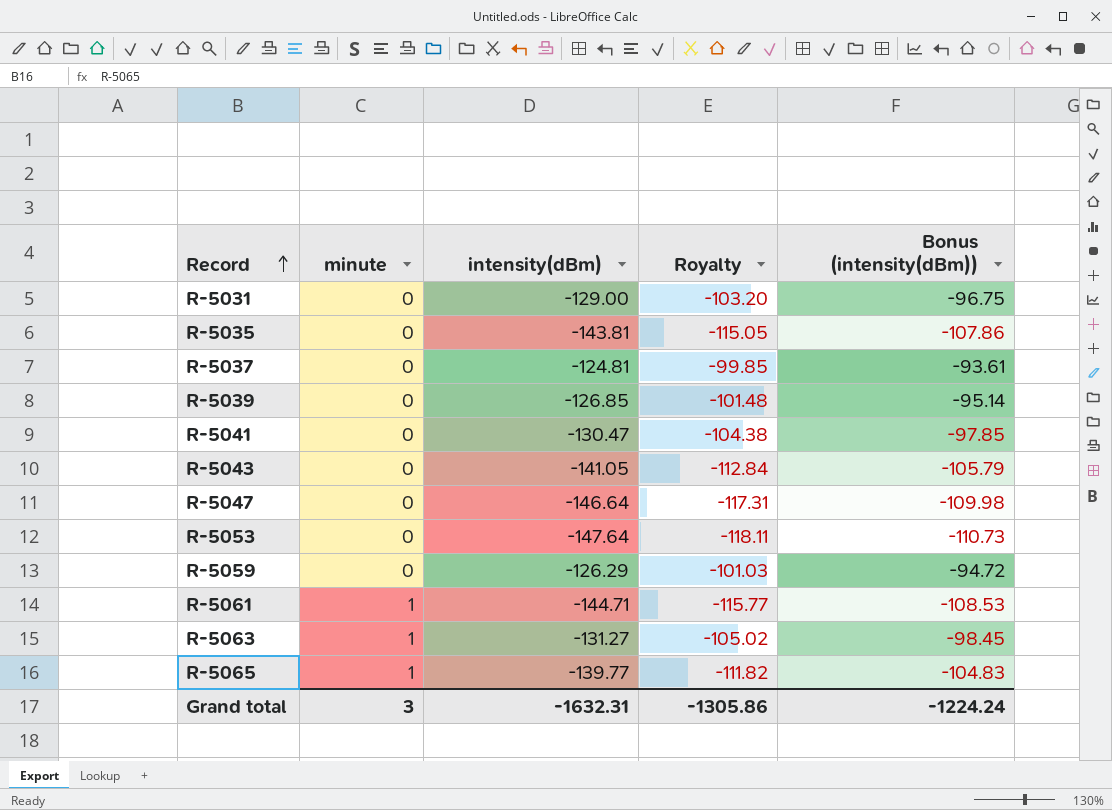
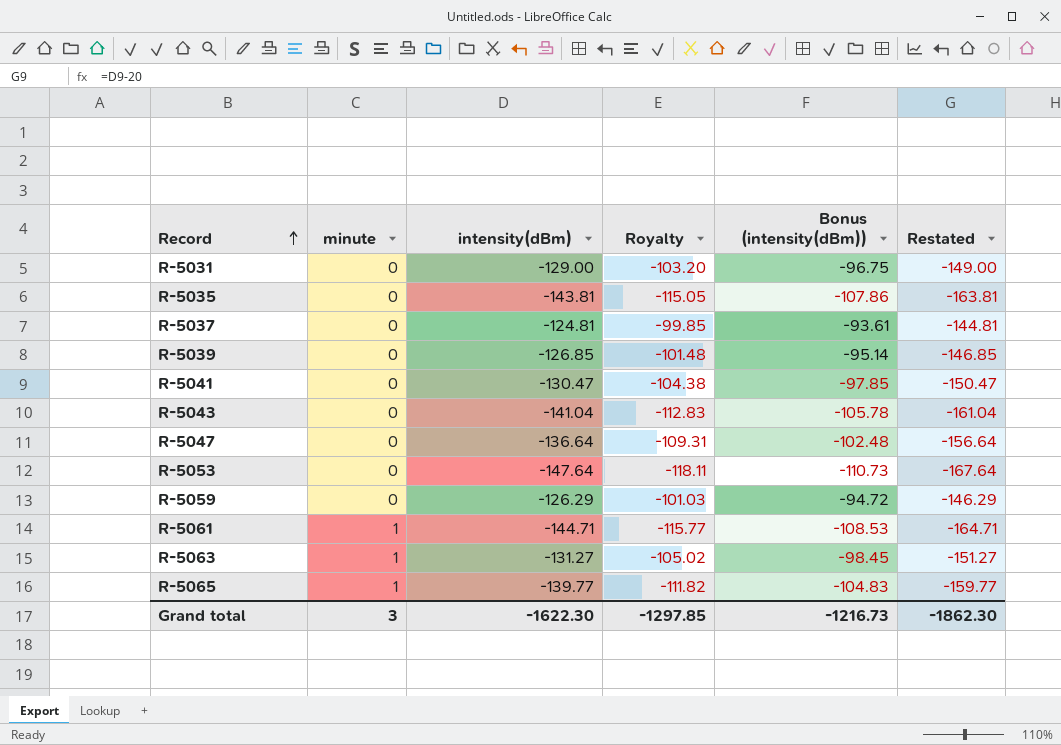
column Restated | formula: none -> [intensity(dBm)] - 20
R-5043 | intensity(dBm): -141.05 -> -141.04
R-5043 | Royalty: -112.84 -> -112.83
R-5043 | Bonus (intensity(dBm)): -105.79 -> -105.78
R-5047 | intensity(dBm): -146.64 -> -136.64
R-5047 | Royalty: -117.31 -> -109.31
R-5047 | Bonus (intensity(dBm)): -109.98 -> -102.48
Grand total | intensity(dBm): -1632.31 -> -1622.30
Grand total | Royalty: -1305.86 -> -1297.85
Grand total | Bonus (intensity(dBm)): -1224.24 -> -1216.73

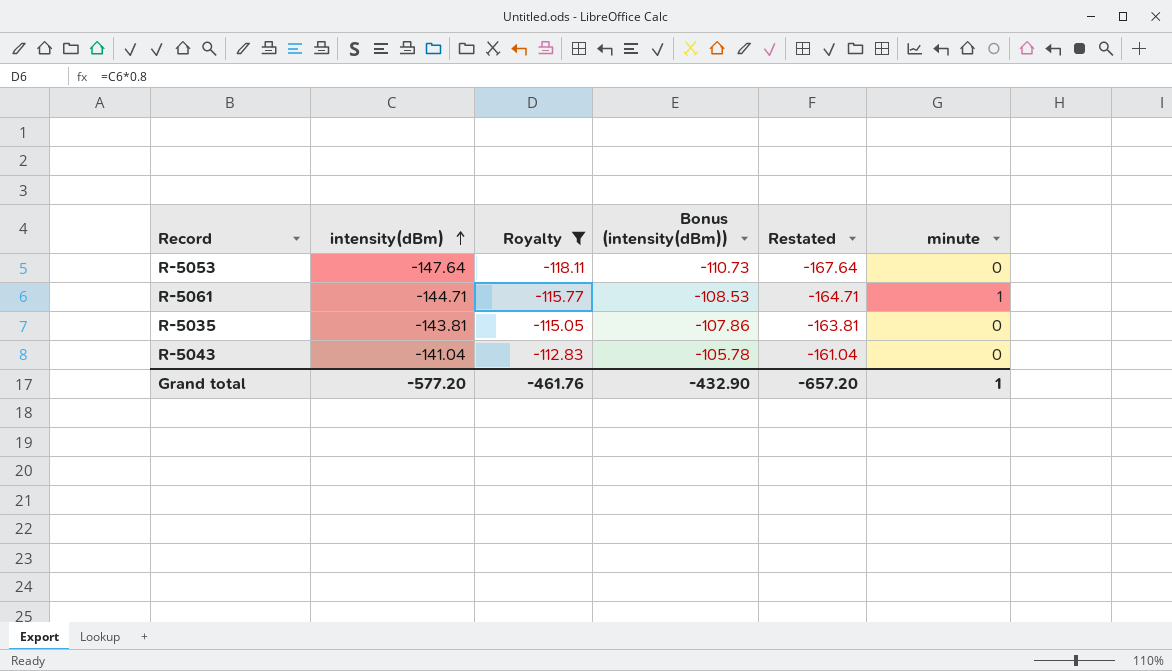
filter: none -> Royalty <= -112.83
row order: Record ascending -> intensity(dBm) ascending
column minute | position: 2 -> 6
Grand total | intensity(dBm): -1622.30 -> -577.20
Grand total | Royalty: -1297.85 -> -461.76
Grand total | Bonus (intensity(dBm)): -1216.73 -> -432.90
Grand total | Restated: -1862.30 -> -657.20
Grand total | minute: 3 -> 1

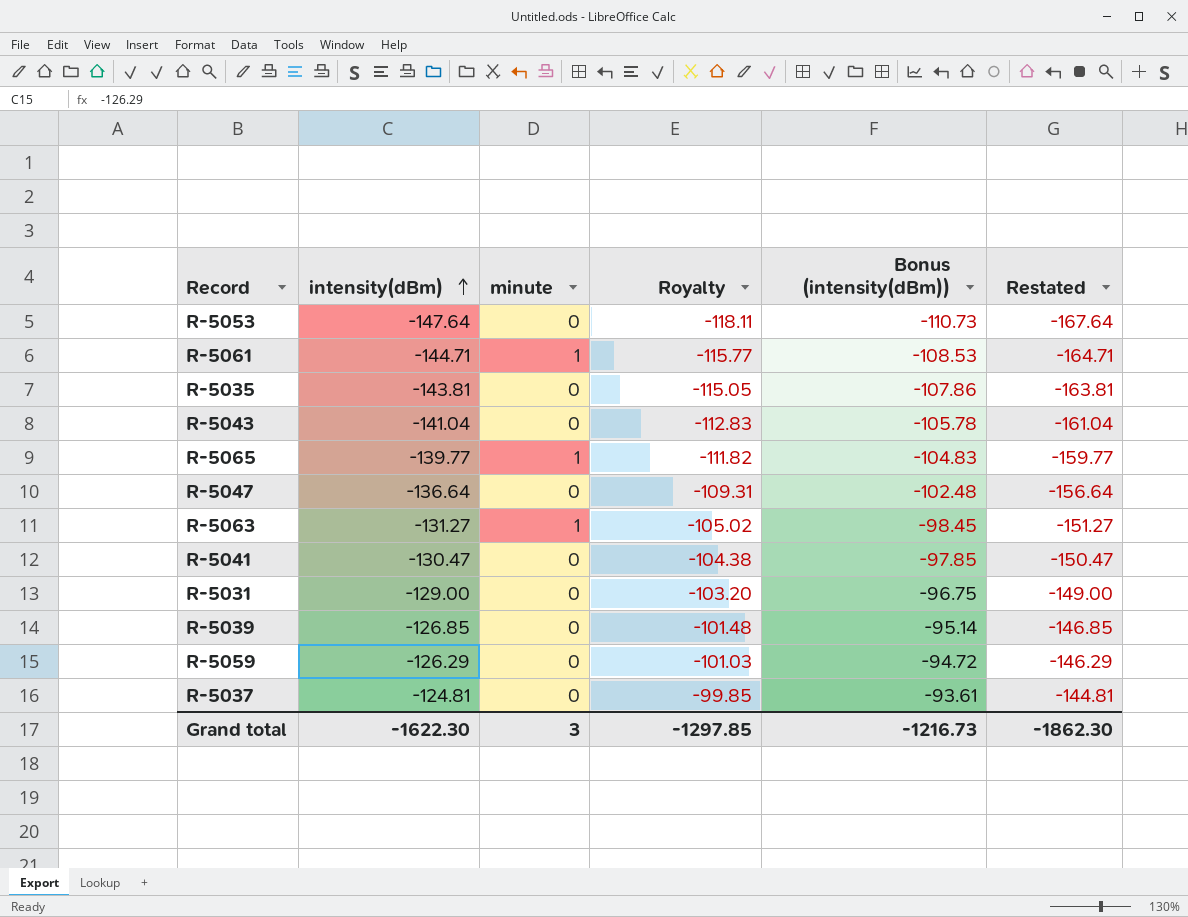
filter: Royalty <= -112.83 -> none
column minute | position: 6 -> 3
Grand total | intensity(dBm): -577.20 -> -1622.30
Grand total | minute: 1 -> 3
Grand total | Royalty: -461.76 -> -1297.85
Grand total | Bonus (intensity(dBm)): -432.90 -> -1216.73
Grand total | Restated: -657.20 -> -1862.30

